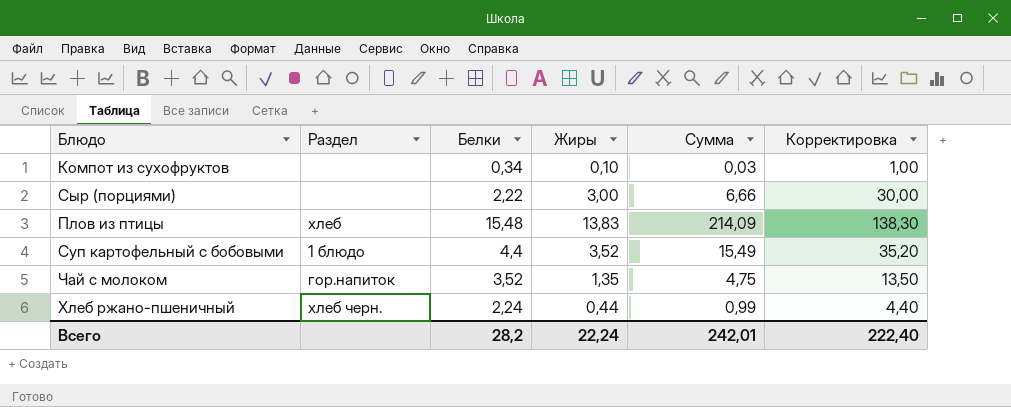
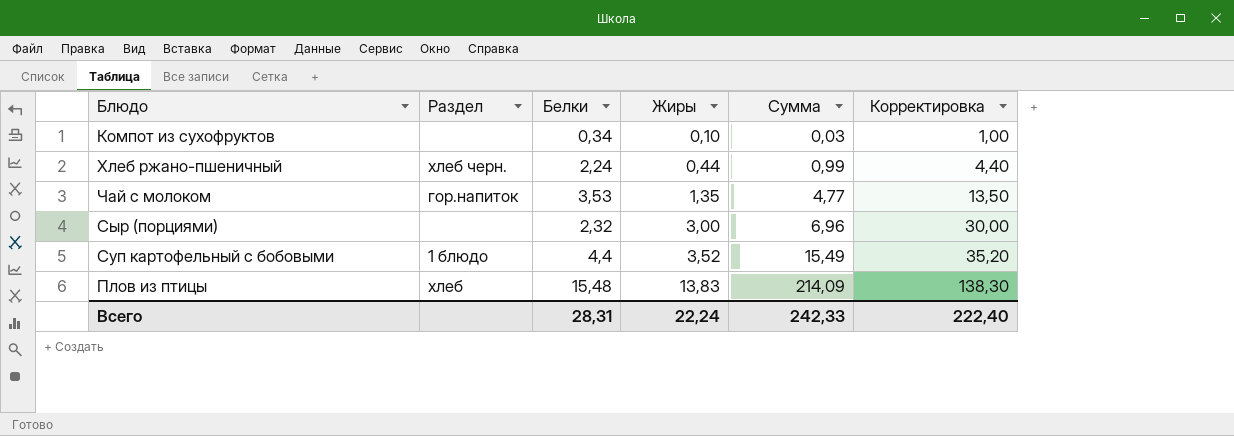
row order: none -> Жиры ascending
Чай с молоком | Белки: 3,52 -> 3,53
Чай с молоком | Сумма: 4,75 -> 4,77
Сыр (порциями) | Белки: 2,22 -> 2,32
Сыр (порциями) | Сумма: 6,66 -> 6,96
Всего | Белки: 28,2 -> 28,31
Всего | Сумма: 242,01 -> 242,33

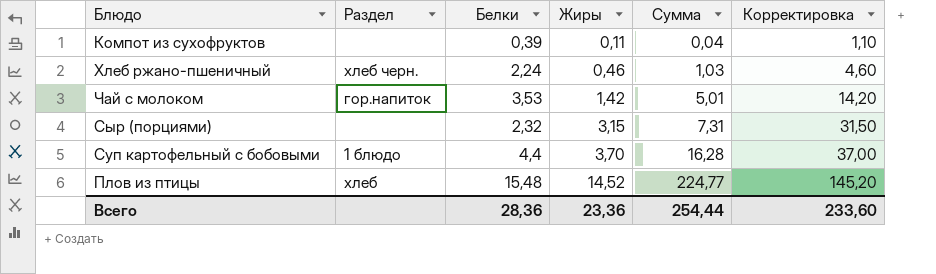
Компот из сухофруктов | Белки: 0,34 -> 0,39
Компот из сухофруктов | Жиры: 0,10 -> 0,11
Компот из сухофруктов | Сумма: 0,03 -> 0,04
Компот из сухофруктов | Корректировка: 1,00 -> 1,10
Хлеб ржано-пшеничный | Жиры: 0,44 -> 0,46
Хлеб ржано-пшеничный | Сумма: 0,99 -> 1,03
Хлеб ржано-пшеничный | Корректировка: 4,40 -> 4,60
Чай с молоком | Жиры: 1,35 -> 1,42
Чай с молоком | Сумма: 4,77 -> 5,01
Чай с молоком | Корректировка: 13,50 -> 14,20
Сыр (порциями) | Жиры: 3,00 -> 3,15
Сыр (порциями) | Сумма: 6,96 -> 7,31
Сыр (порциями) | Корректировка: 30,00 -> 31,50
Суп картофельный с бобовыми | Жиры: 3,52 -> 3,70
Суп картофельный с бобовыми | Сумма: 15,49 -> 16,28
Суп картофельный с бобовыми | Корректировка: 35,20 -> 37,00
Плов из птицы | Жиры: 13,83 -> 14,52
Плов из птицы | Сумма: 214,09 -> 224,77
Плов из птицы | Корректировка: 138,30 -> 145,20
Всего | Белки: 28,31 -> 28,36
Всего | Жиры: 22,24 -> 23,36
Всего | Сумма: 242,33 -> 254,44
Всего | Корректировка: 222,40 -> 233,60

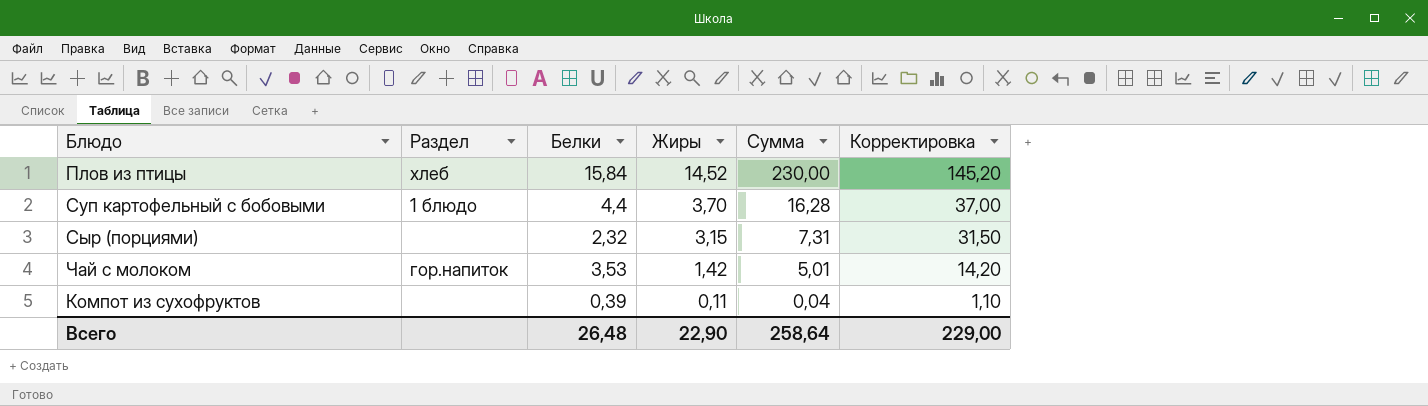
row order: Жиры ascending -> Жиры descending
row Хлеб ржано-пшеничный: хлеб черн. | 2,24 | 0,46 | 1,03 | 4,60 -> none
Плов из птицы | Белки: 15,48 -> 15,84
Плов из птицы | Сумма: 224,77 -> 230,00
Всего | Белки: 28,36 -> 26,48
Всего | Жиры: 23,36 -> 22,90
Всего | Сумма: 254,44 -> 258,64
Всего | Корректировка: 233,60 -> 229,00

